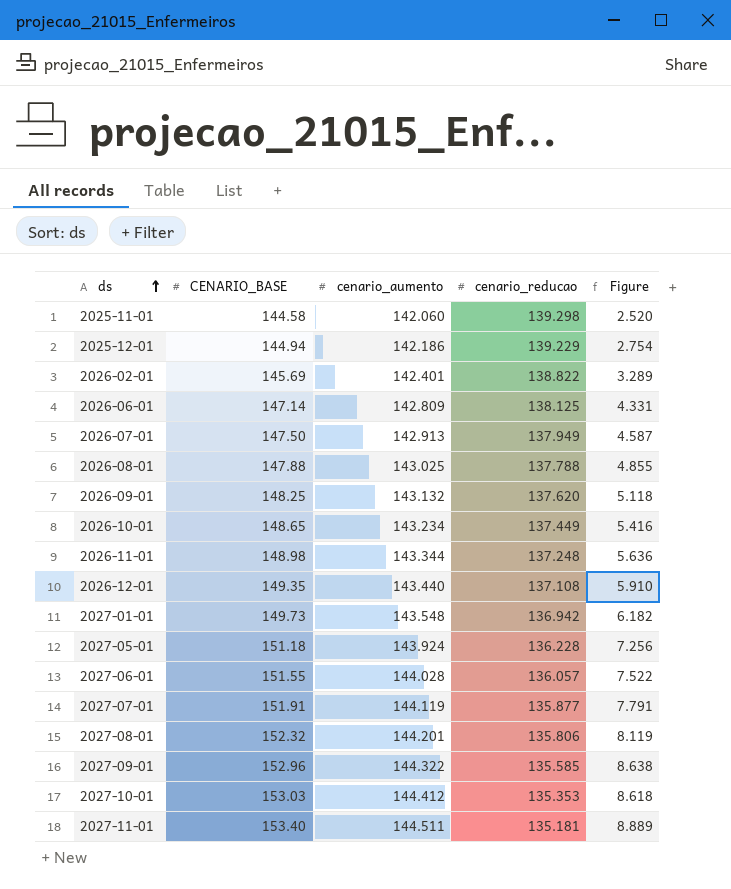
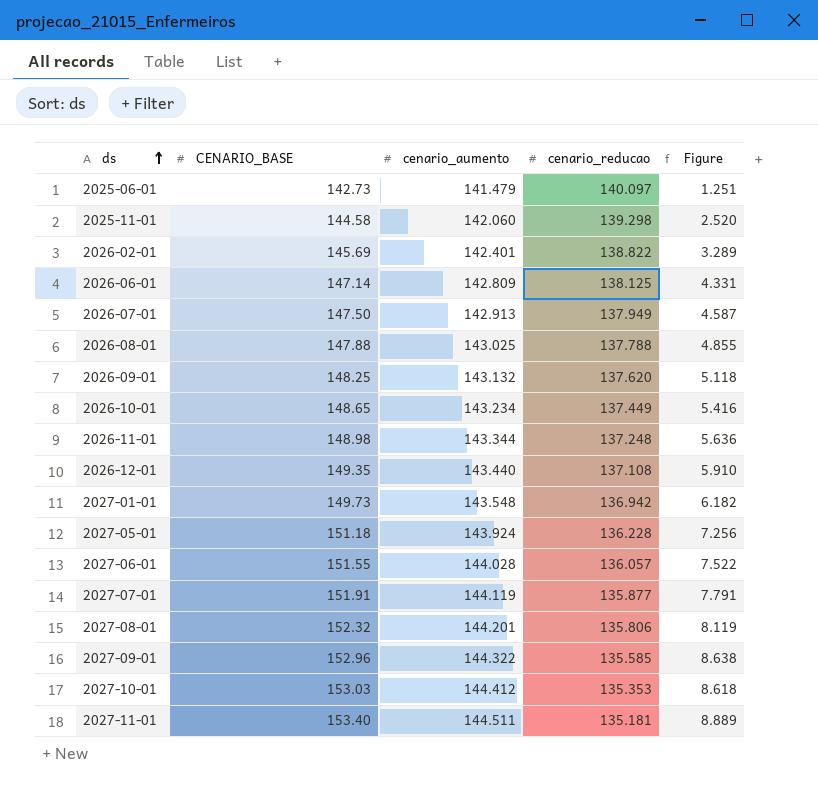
row 2025-12-01: 144.94 | 142.186 | 139.229 | 2.754 -> none
row 2025-06-01: none -> 142.73 | 141.479 | 140.097 | 1.251

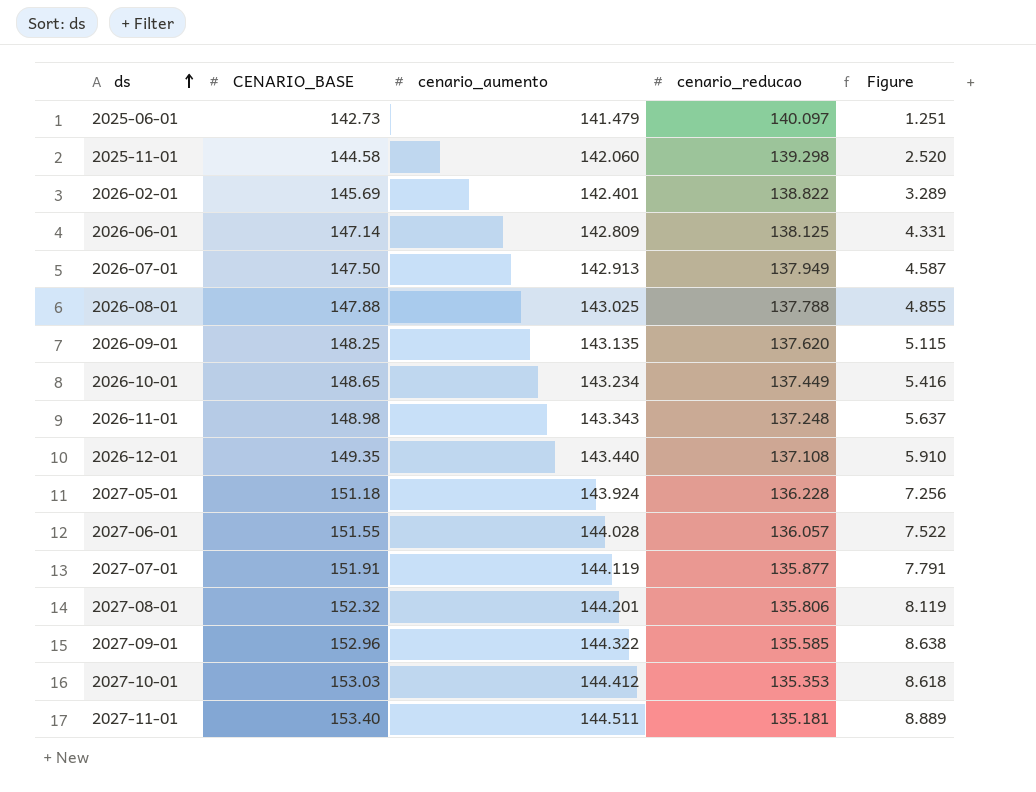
row 2027-01-01: 149.73 | 143.548 | 136.942 | 6.182 -> none
2026-09-01 | cenario_aumento: 143.132 -> 143.135
2026-09-01 | Figure: 5.118 -> 5.115
2026-11-01 | cenario_aumento: 143.344 -> 143.343
2026-11-01 | Figure: 5.636 -> 5.637

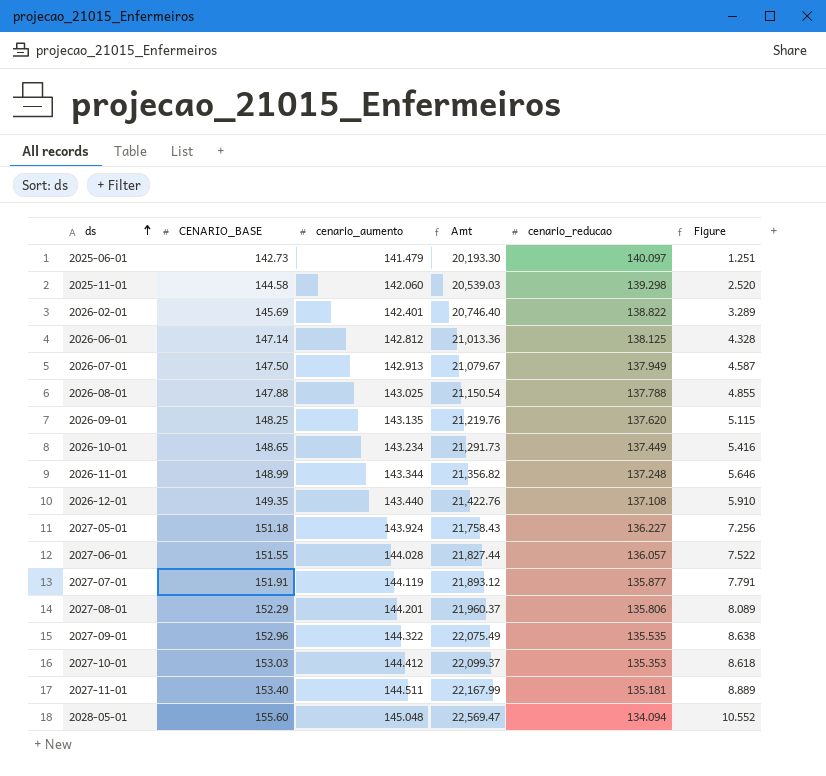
column Amt | formula: none -> [CENARIO_BASE] * [cenario_aumento]
2026-06-01 | cenario_aumento: 142.809 -> 142.812
2026-06-01 | Figure: 4.331 -> 4.328
2026-11-01 | CENARIO_BASE: 148.98 -> 148.99
2026-11-01 | cenario_aumento: 143.343 -> 143.344
2026-11-01 | Figure: 5.637 -> 5.646
2027-05-01 | cenario_reducao: 136.228 -> 136.227
2027-08-01 | CENARIO_BASE: 152.32 -> 152.29
2027-08-01 | Figure: 8.119 -> 8.089
2027-09-01 | cenario_reducao: 135.585 -> 135.535
row 2028-05-01: none -> 155.60 | 145.048 | 22,569.47 | 134.094 | 10.552

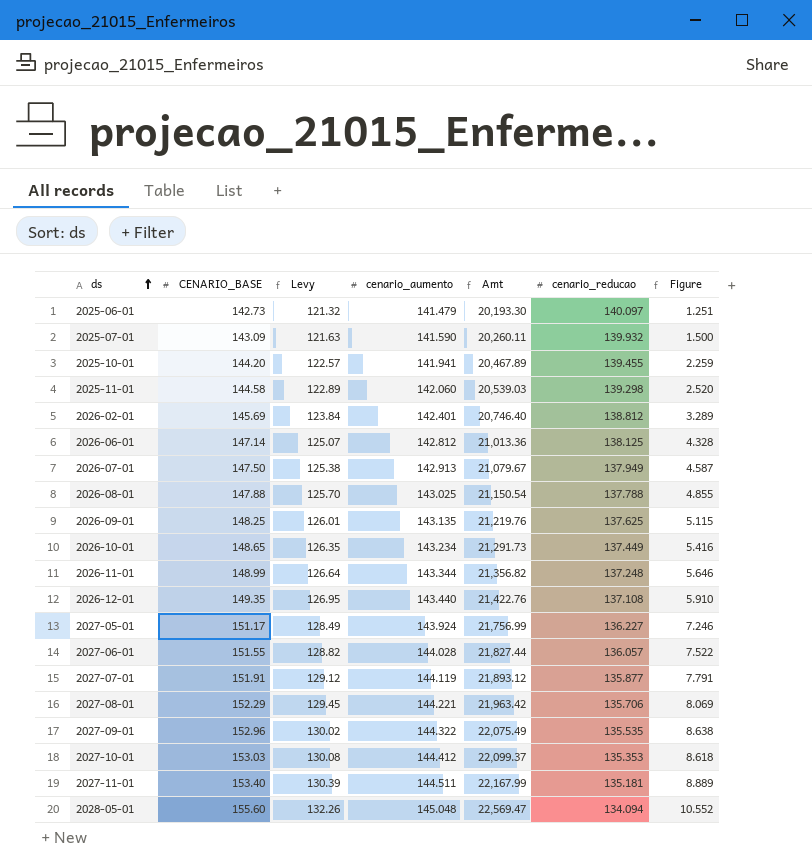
column Levy | formula: none -> [CENARIO_BASE] * 0.85
row 2025-07-01: none -> 143.09 | 121.63 | 141.590 | 20,260.11 | 139.932 | 1.500
row 2025-10-01: none -> 144.20 | 122.57 | 141.941 | 20,467.89 | 139.455 | 2.259
2026-02-01 | cenario_reducao: 138.822 -> 138.812
2026-09-01 | cenario_reducao: 137.620 -> 137.625
2027-05-01 | CENARIO_BASE: 151.18 -> 151.17
2027-05-01 | Amt: 21,758.43 -> 21,756.99
2027-05-01 | Figure: 7.256 -> 7.246
2027-08-01 | cenario_aumento: 144.201 -> 144.221
2027-08-01 | Amt: 21,960.37 -> 21,963.42
2027-08-01 | cenario_reducao: 135.806 -> 135.706
2027-08-01 | Figure: 8.089 -> 8.069

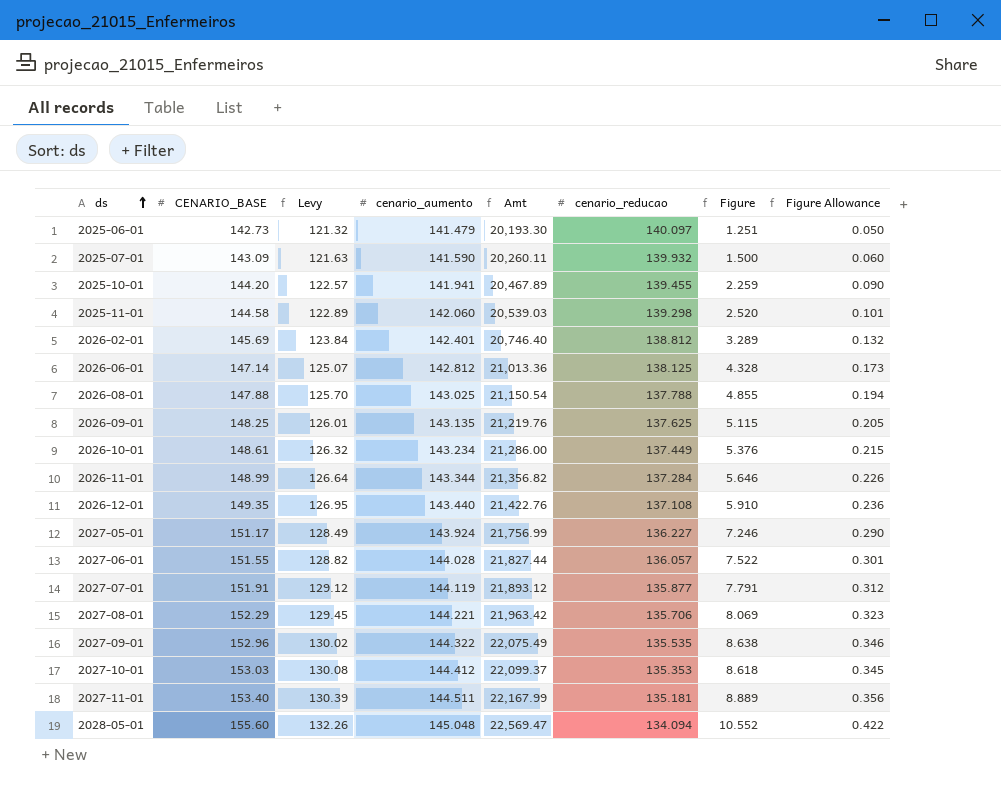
column Figure Allowance | formula: none -> [Figure] * 0.04
row 2026-07-01: 147.50 | 125.38 | 142.913 | 21,079.67 | 137.949 | 4.587 -> none
2026-10-01 | CENARIO_BASE: 148.65 -> 148.61
2026-10-01 | Levy: 126.35 -> 126.32
2026-10-01 | Amt: 21,291.73 -> 21,286.00
2026-10-01 | Figure: 5.416 -> 5.376
2026-11-01 | cenario_reducao: 137.248 -> 137.284

